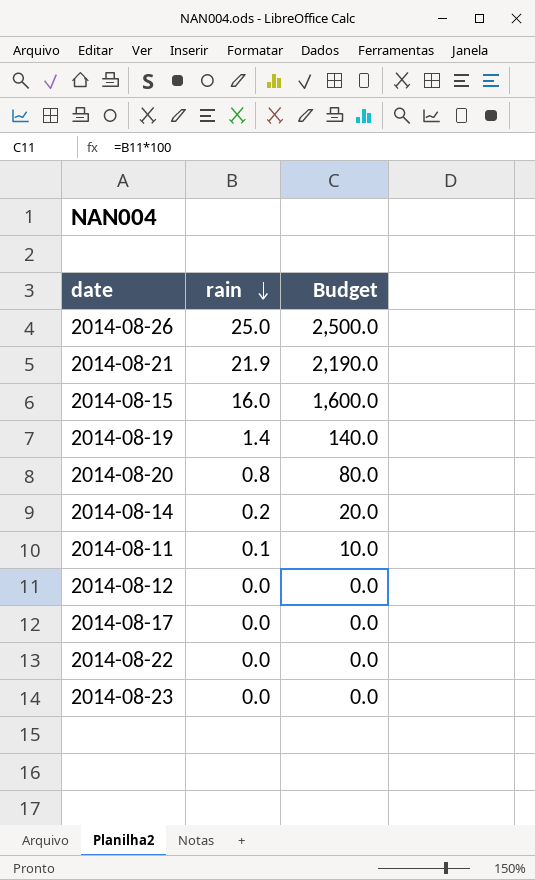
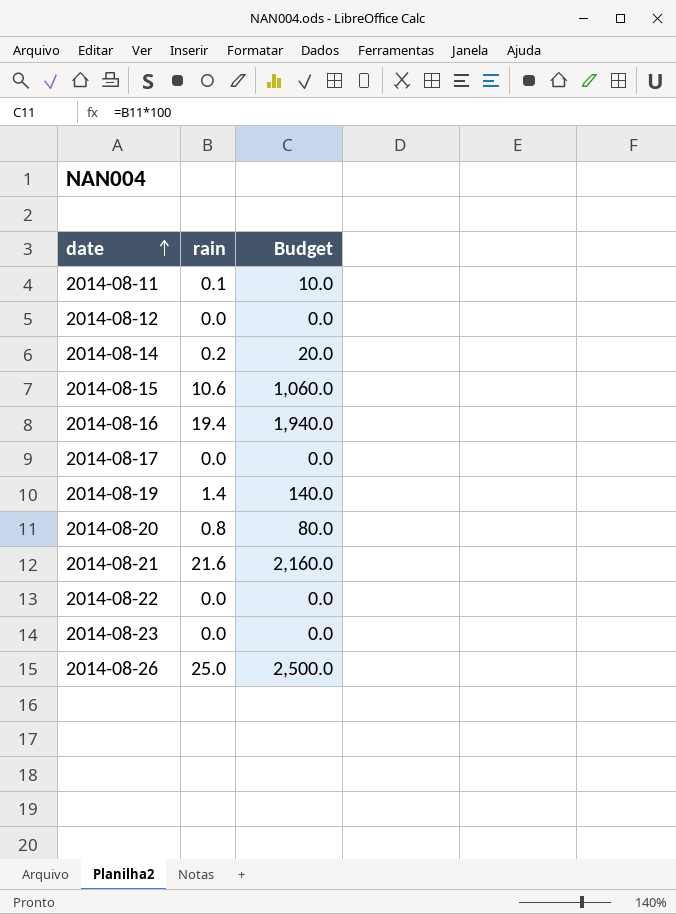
row order: rain descending -> date ascending
2014-08-15 | rain: 16.0 -> 10.6
2014-08-15 | Budget: 1,600.0 -> 1,060.0
row 2014-08-16: none -> 19.4 | 1,940.0
2014-08-21 | rain: 21.9 -> 21.6
2014-08-21 | Budget: 2,190.0 -> 2,160.0

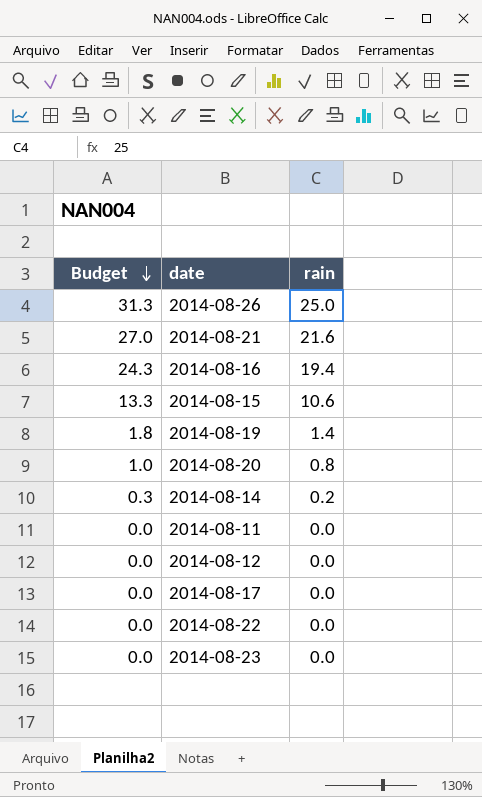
row order: date ascending -> Budget descending
column Budget | formula: [rain] * 100 -> [rain] * 1.25
column Budget | position: 3 -> 1
2014-08-11 | rain: 0.1 -> 0.0

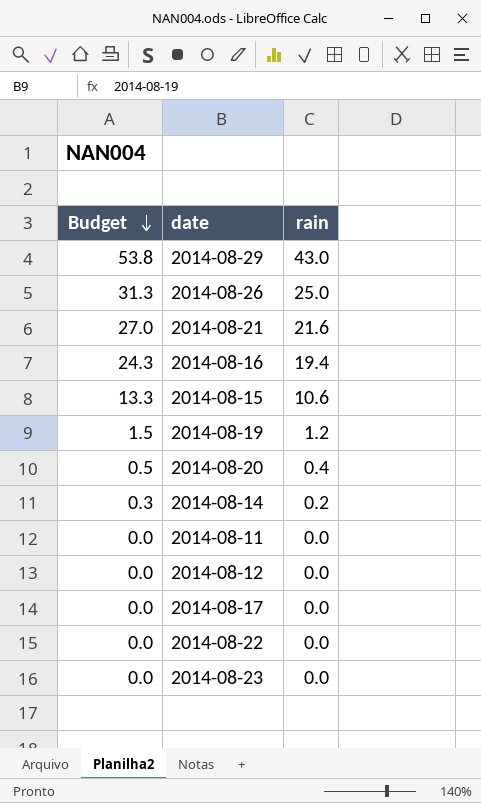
row 2014-08-29: none -> 53.8 | 43.0
2014-08-19 | Budget: 1.8 -> 1.5
2014-08-19 | rain: 1.4 -> 1.2
2014-08-20 | Budget: 1.0 -> 0.5
2014-08-20 | rain: 0.8 -> 0.4

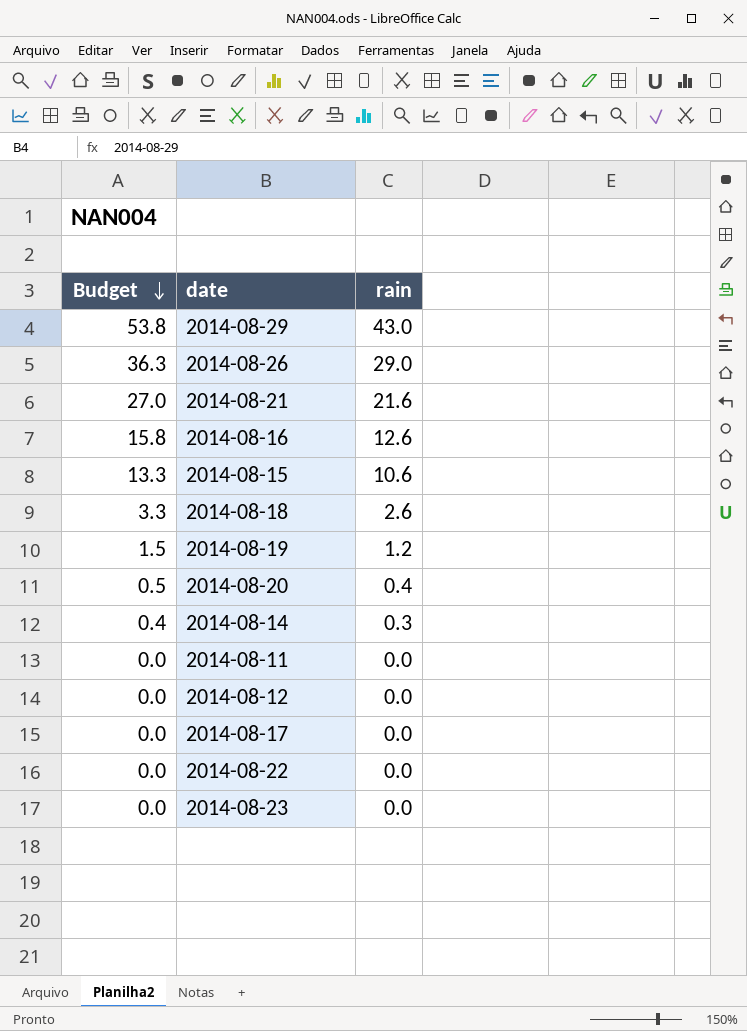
2014-08-26 | Budget: 31.3 -> 36.3
2014-08-26 | rain: 25.0 -> 29.0
2014-08-16 | Budget: 24.3 -> 15.8
2014-08-16 | rain: 19.4 -> 12.6
row 2014-08-18: none -> 3.3 | 2.6
2014-08-14 | Budget: 0.3 -> 0.4
2014-08-14 | rain: 0.2 -> 0.3

